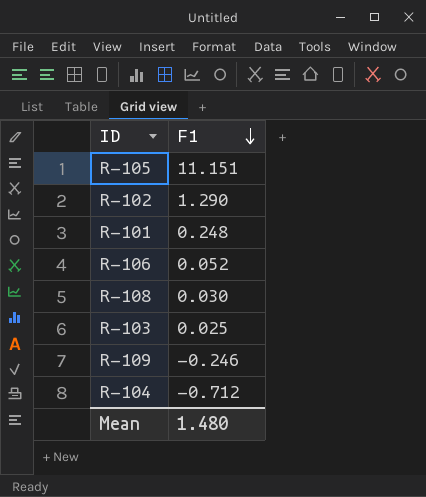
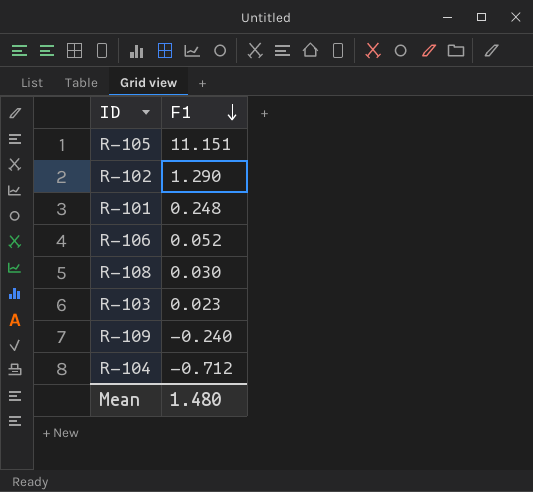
R-103 | F1: 0.025 -> 0.023
R-109 | F1: -0.246 -> -0.240

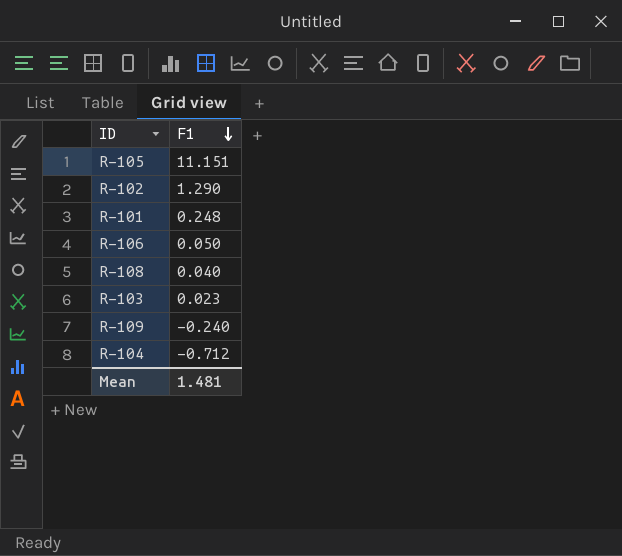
R-106 | F1: 0.052 -> 0.050
R-108 | F1: 0.030 -> 0.040
Mean | F1: 1.480 -> 1.481

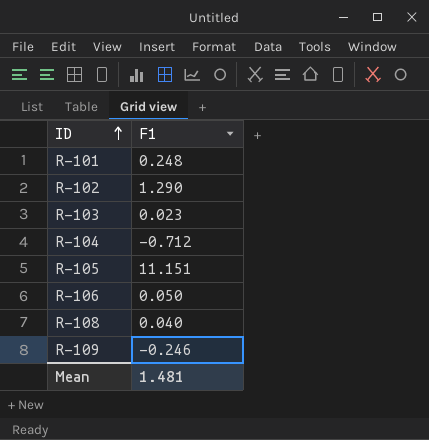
row order: F1 descending -> ID ascending
R-109 | F1: -0.240 -> -0.246

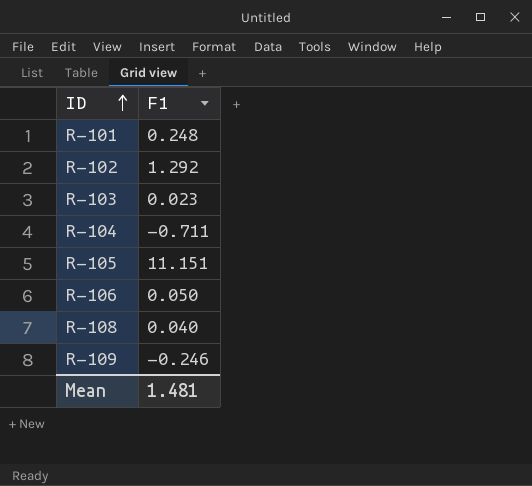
R-102 | F1: 1.290 -> 1.292
R-104 | F1: -0.712 -> -0.711

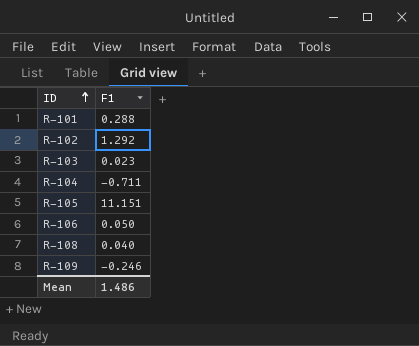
R-101 | F1: 0.248 -> 0.288
Mean | F1: 1.481 -> 1.486

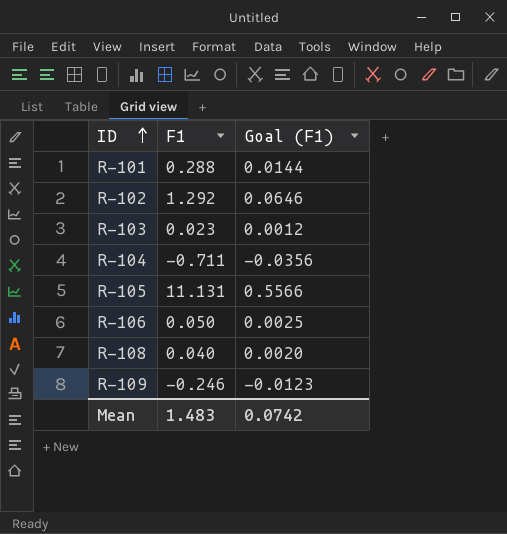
column Goal (F1) | formula: none -> [F1] * 0.05
R-105 | F1: 11.151 -> 11.131
Mean | F1: 1.486 -> 1.483

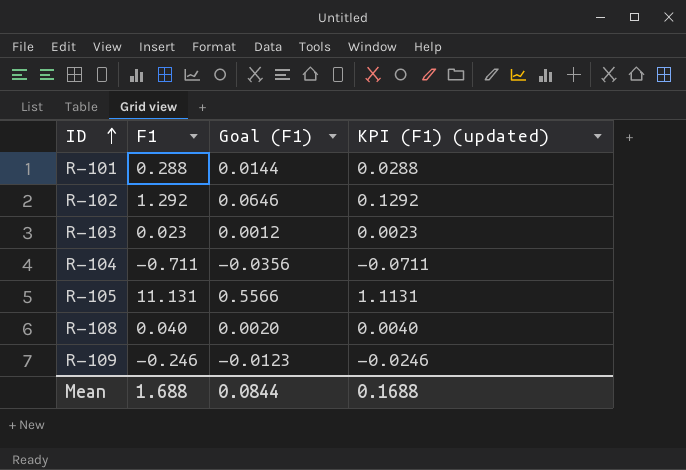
column KPI (F1) (updated) | formula: none -> [F1] * 0.1
row R-106: 0.050 | 0.0025 -> none
Mean | F1: 1.483 -> 1.688
Mean | Goal (F1): 0.0742 -> 0.0844

